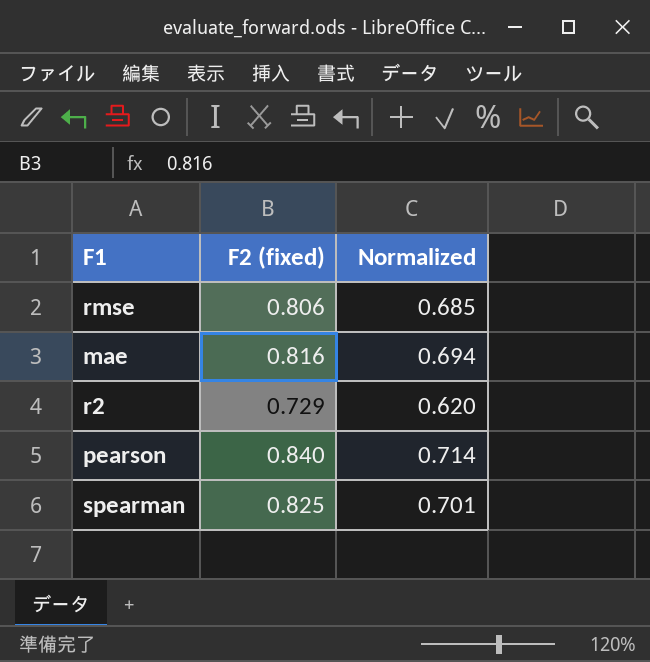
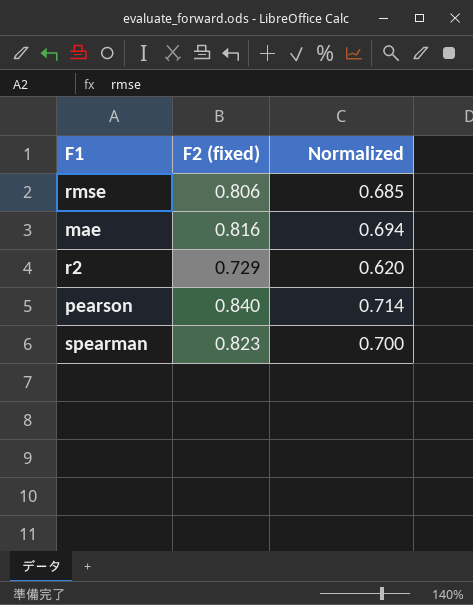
spearman | F2 (fixed): 0.825 -> 0.823
spearman | Normalized: 0.701 -> 0.700

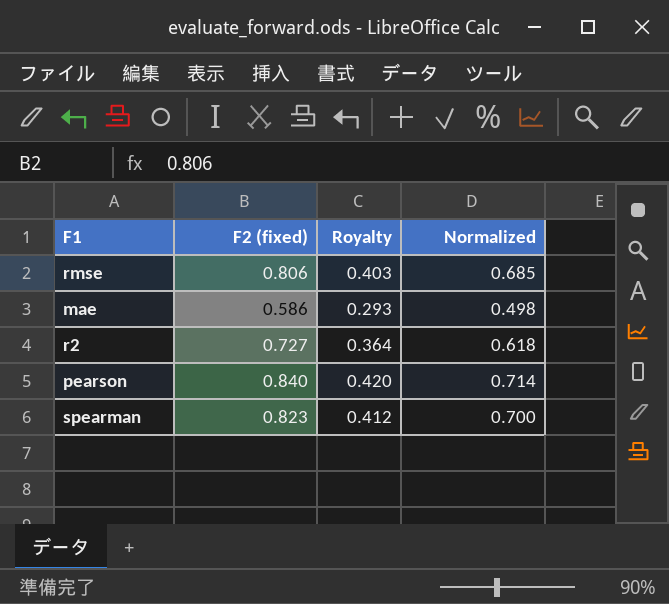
column Royalty | formula: none -> [F2 (fixed)] * 0.5
mae | F2 (fixed): 0.816 -> 0.586
mae | Normalized: 0.694 -> 0.498
r2 | F2 (fixed): 0.729 -> 0.727
r2 | Normalized: 0.620 -> 0.618

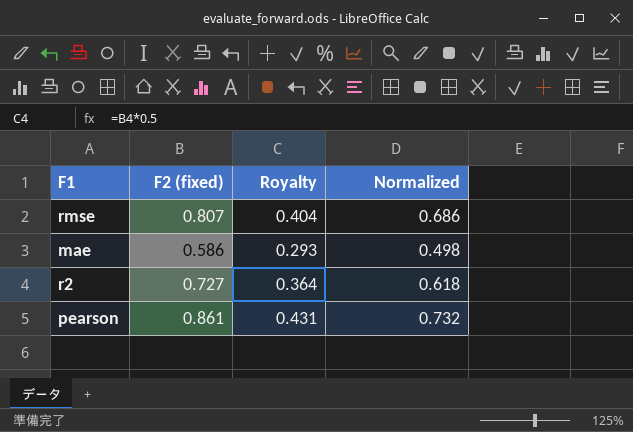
row spearman: 0.823 | 0.412 | 0.700 -> none
rmse | F2 (fixed): 0.806 -> 0.807
rmse | Royalty: 0.403 -> 0.404
rmse | Normalized: 0.685 -> 0.686
pearson | F2 (fixed): 0.840 -> 0.861
pearson | Royalty: 0.420 -> 0.431
pearson | Normalized: 0.714 -> 0.732

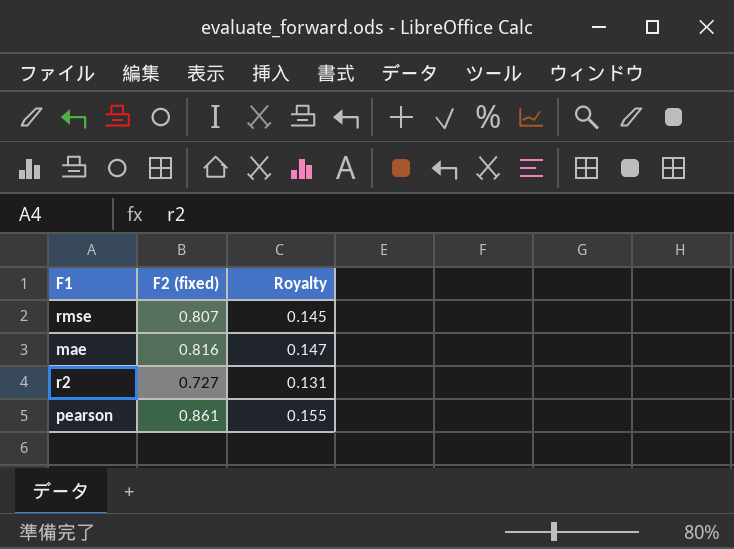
column Normalized | formula: [F2 (fixed)] * 0.85 -> none
column Royalty | formula: [F2 (fixed)] * 0.5 -> [F2 (fixed)] * 0.18
mae | F2 (fixed): 0.586 -> 0.816

